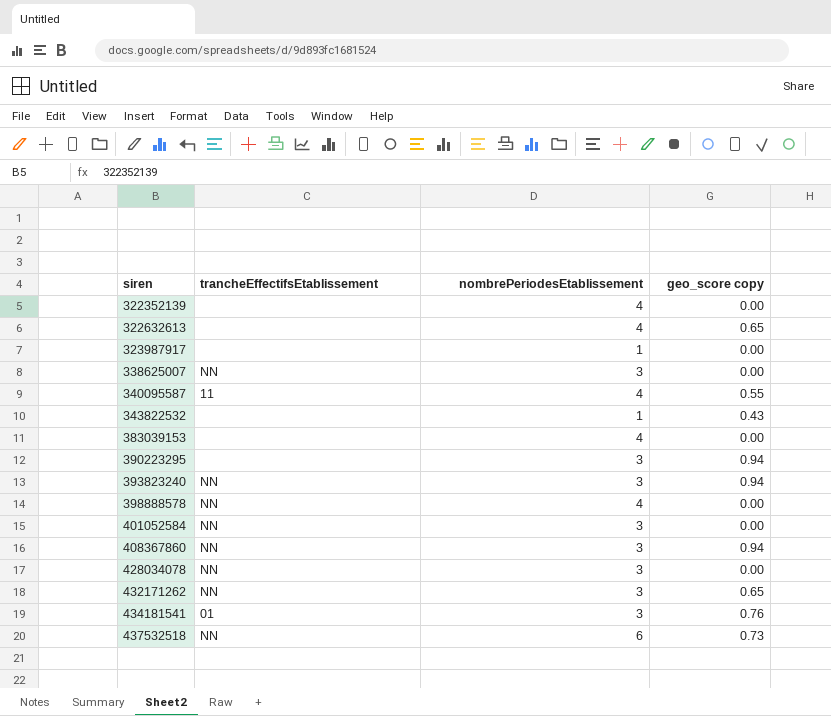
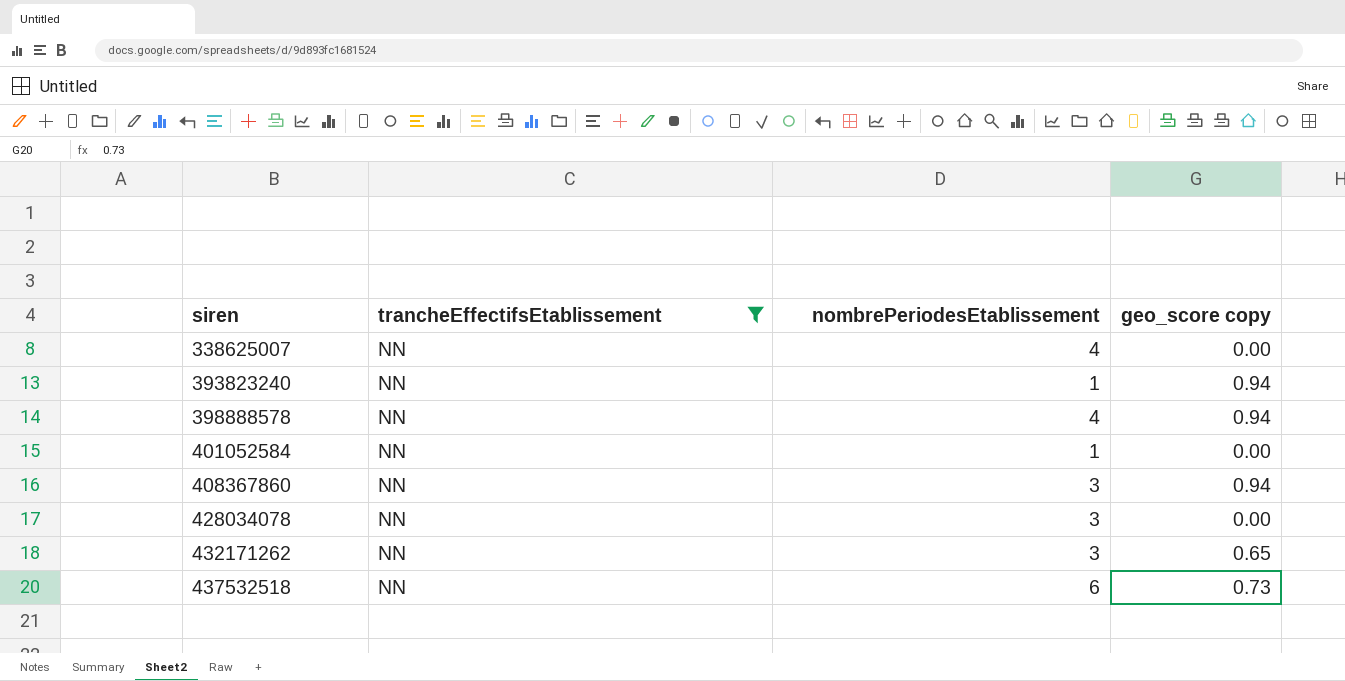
filter: none -> trancheEffectifsEtablissement = NN
338625007 | nombrePeriodesEtablissement: 3 -> 4
393823240 | nombrePeriodesEtablissement: 3 -> 1
398888578 | geo_score copy: 0.00 -> 0.94
401052584 | nombrePeriodesEtablissement: 3 -> 1

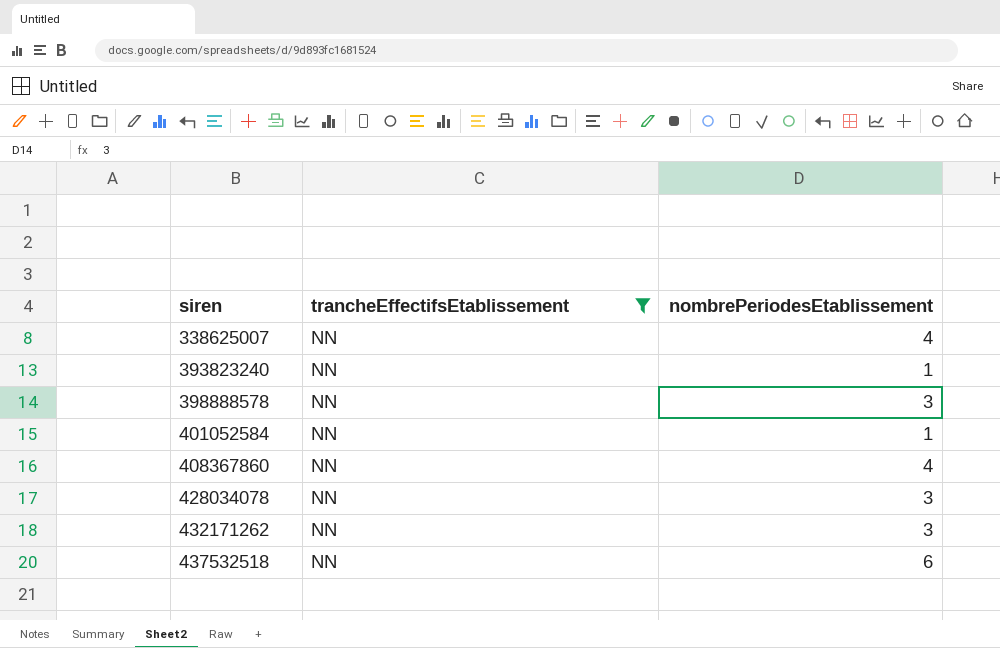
column geo_score copy | position: 4 -> none
398888578 | nombrePeriodesEtablissement: 4 -> 3
408367860 | nombrePeriodesEtablissement: 3 -> 4

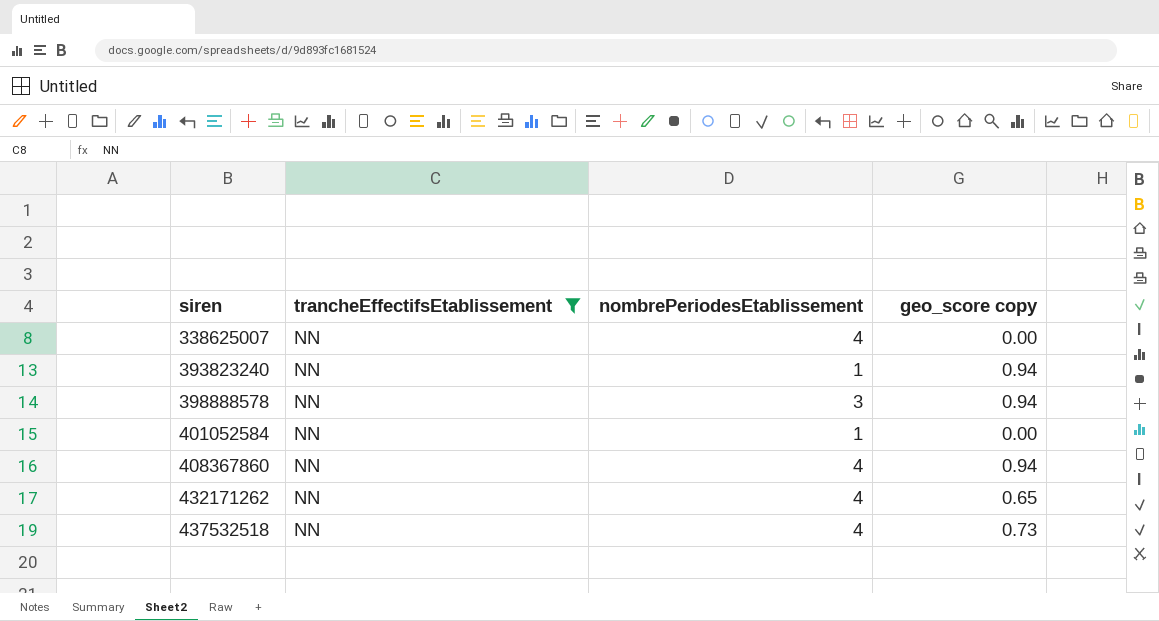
column geo_score copy | position: none -> 4
row 428034078: NN | 3 -> none
432171262 | nombrePeriodesEtablissement: 3 -> 4
437532518 | nombrePeriodesEtablissement: 6 -> 4

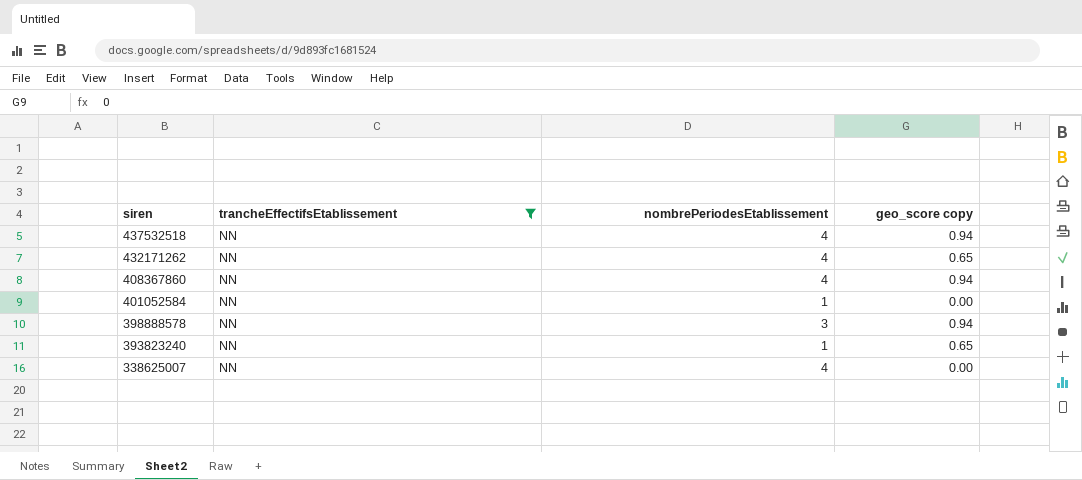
row order: siren ascending -> siren descending
437532518 | geo_score copy: 0.73 -> 0.94
393823240 | geo_score copy: 0.94 -> 0.65

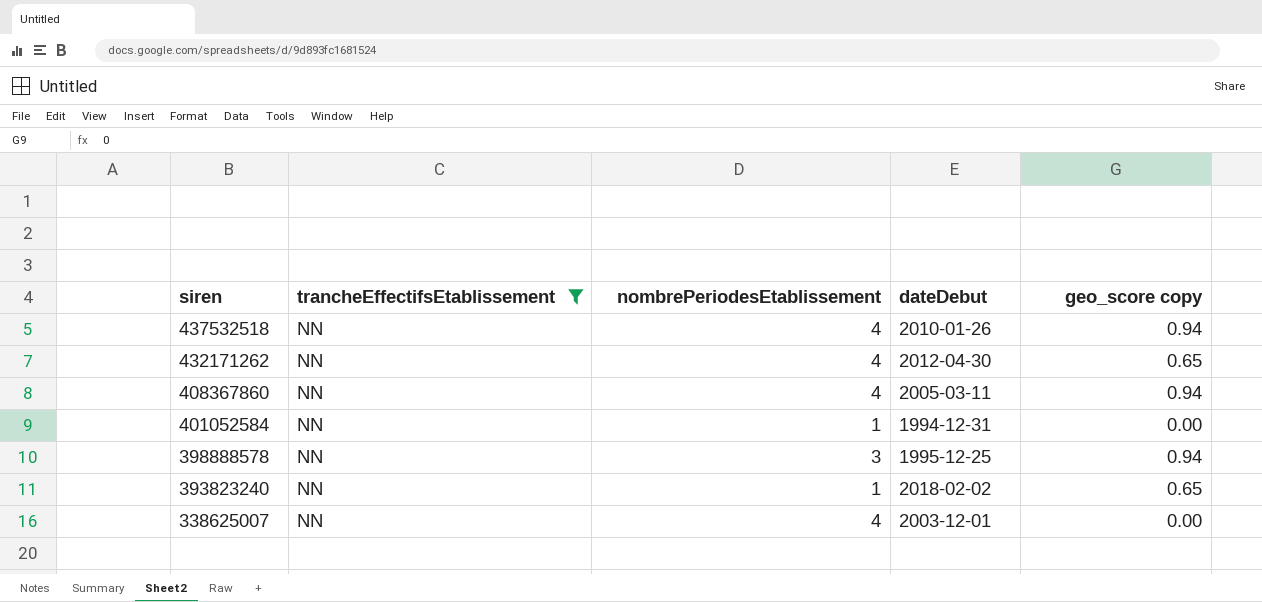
column dateDebut | position: none -> 4

